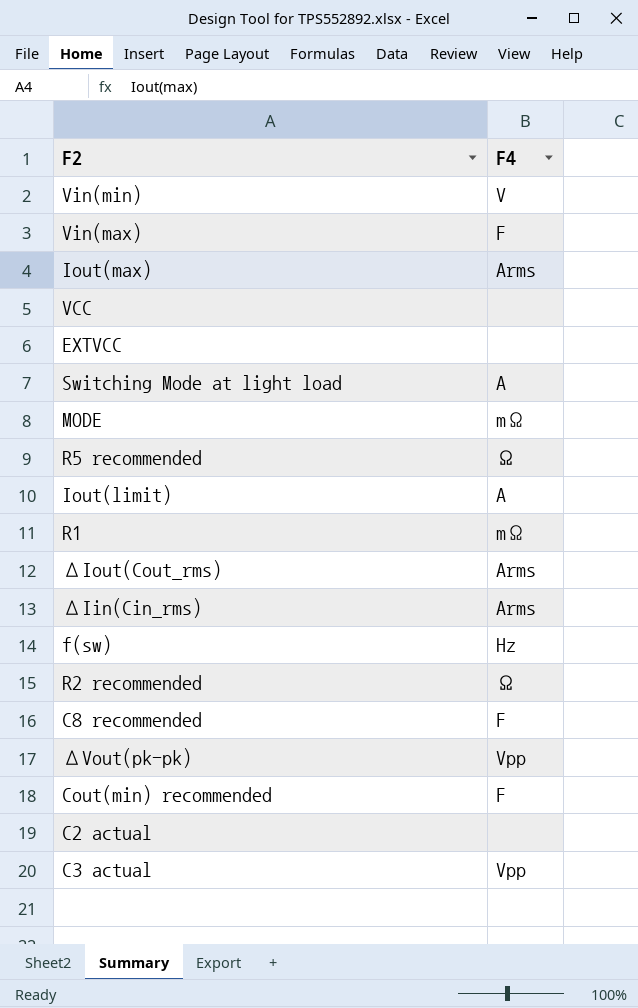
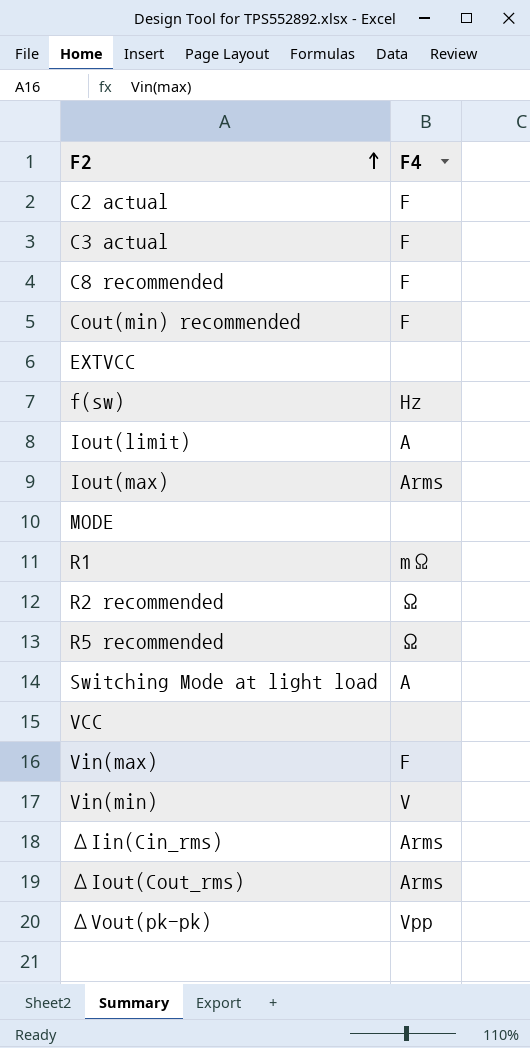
row order: none -> F2 ascending
C2 actual | F4: none -> F
C3 actual | F4: Vpp -> F
MODE | F4: mΩ -> none

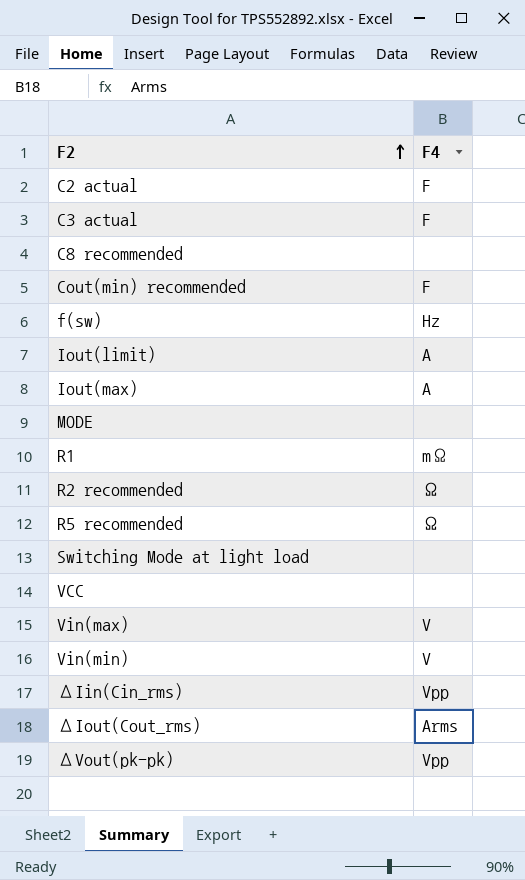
row EXTVCC: none -> none
C8 recommended | F4: F -> none
Iout(max) | F4: Arms -> A
Switching Mode at light load | F4: A -> none
Vin(max) | F4: F -> V
ΔIin(Cin_rms) | F4: Arms -> Vpp

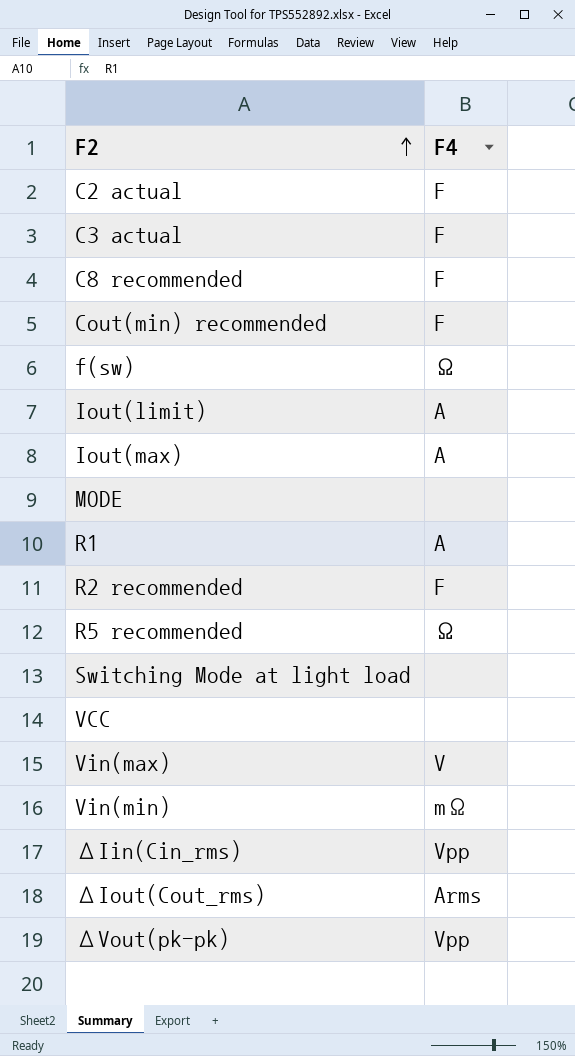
C8 recommended | F4: none -> F
f(sw) | F4: Hz -> Ω
R1 | F4: mΩ -> A
R2 recommended | F4: Ω -> F
Vin(min) | F4: V -> mΩ

